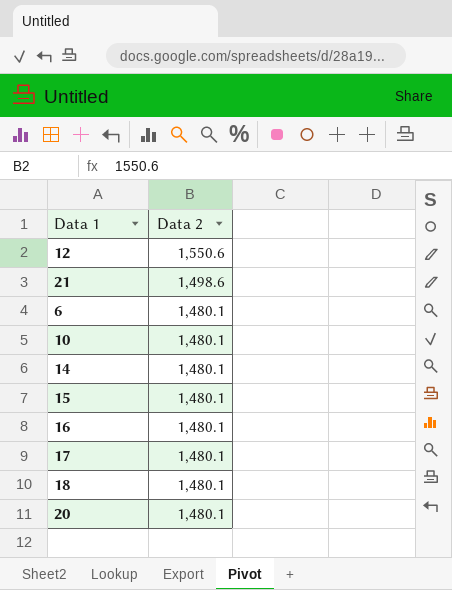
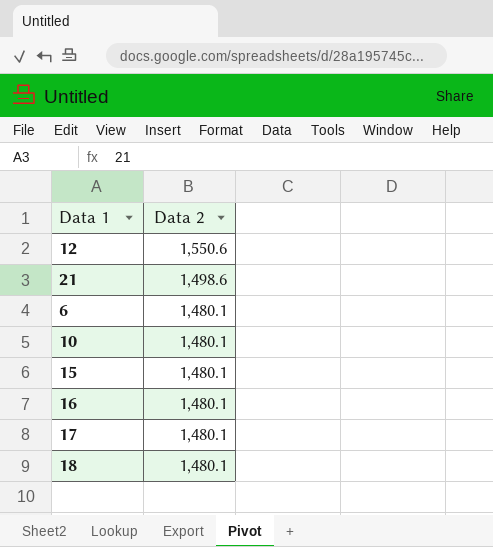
row 14: 1,480.1 -> none
row 20: 1,480.1 -> none

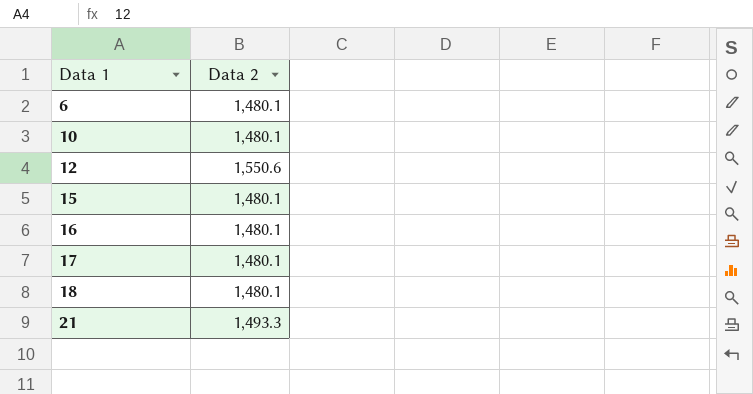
row order: Data 2 descending -> Data 1 ascending
21 | Data 2: 1,498.6 -> 1,493.3

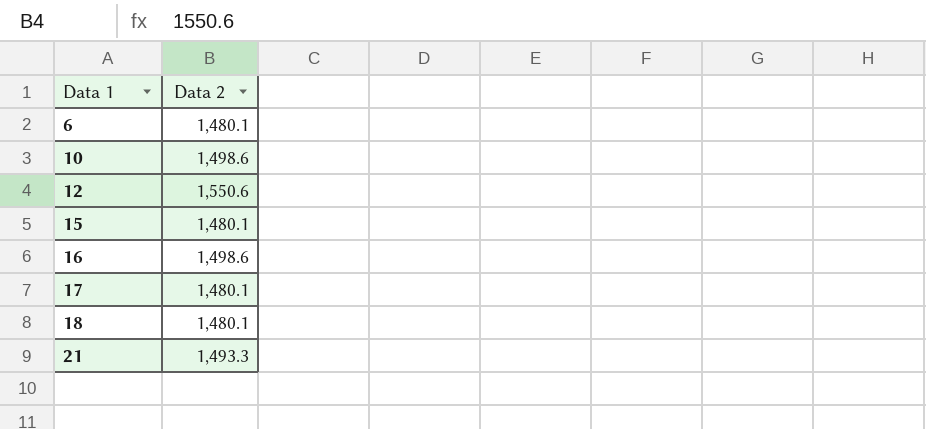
10 | Data 2: 1,480.1 -> 1,498.6
16 | Data 2: 1,480.1 -> 1,498.6

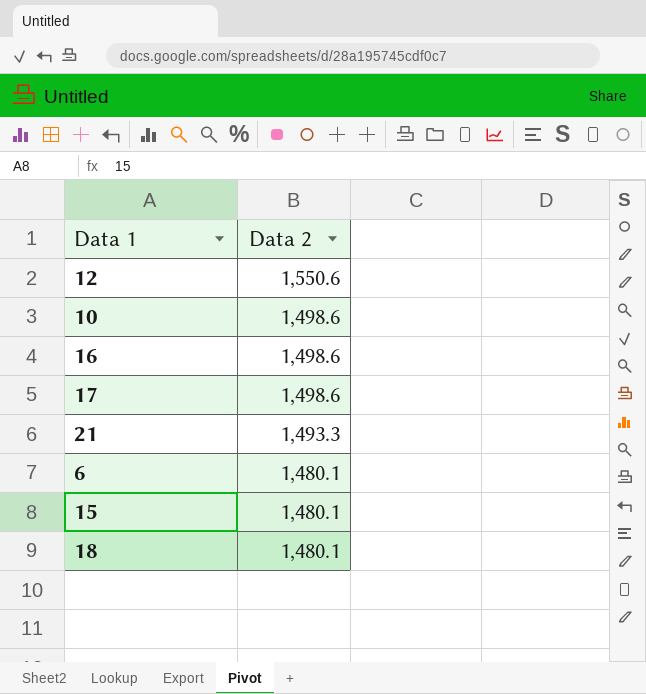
row order: Data 1 ascending -> Data 2 descending
17 | Data 2: 1,480.1 -> 1,498.6

